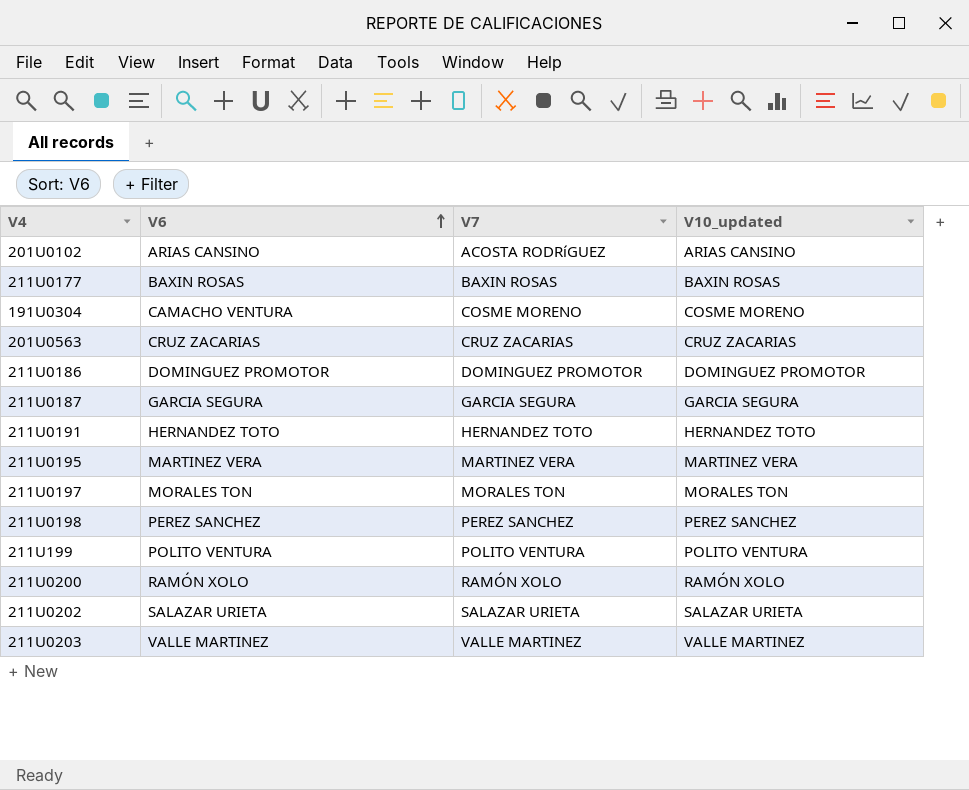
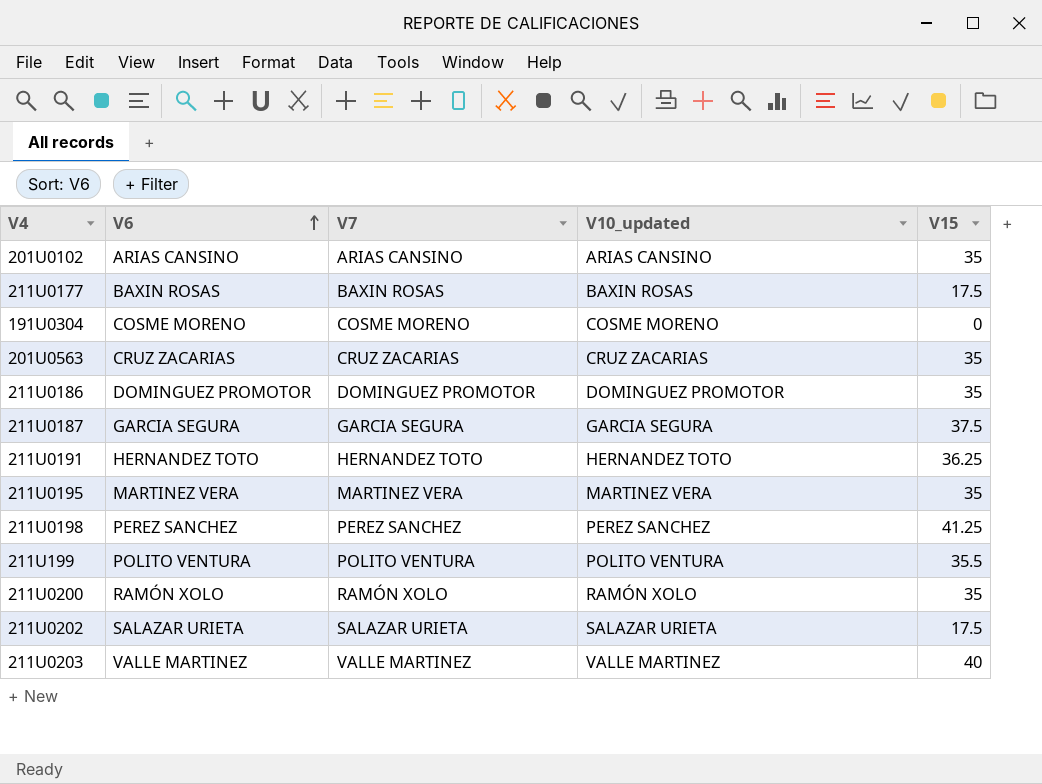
column V15 | position: none -> 5
row 211U0197: MORALES TON | MORALES TON | MORALES TON -> none
201U0102 | V7: ACOSTA RODRíGUEZ -> ARIAS CANSINO
191U0304 | V6: CAMACHO VENTURA -> COSME MORENO

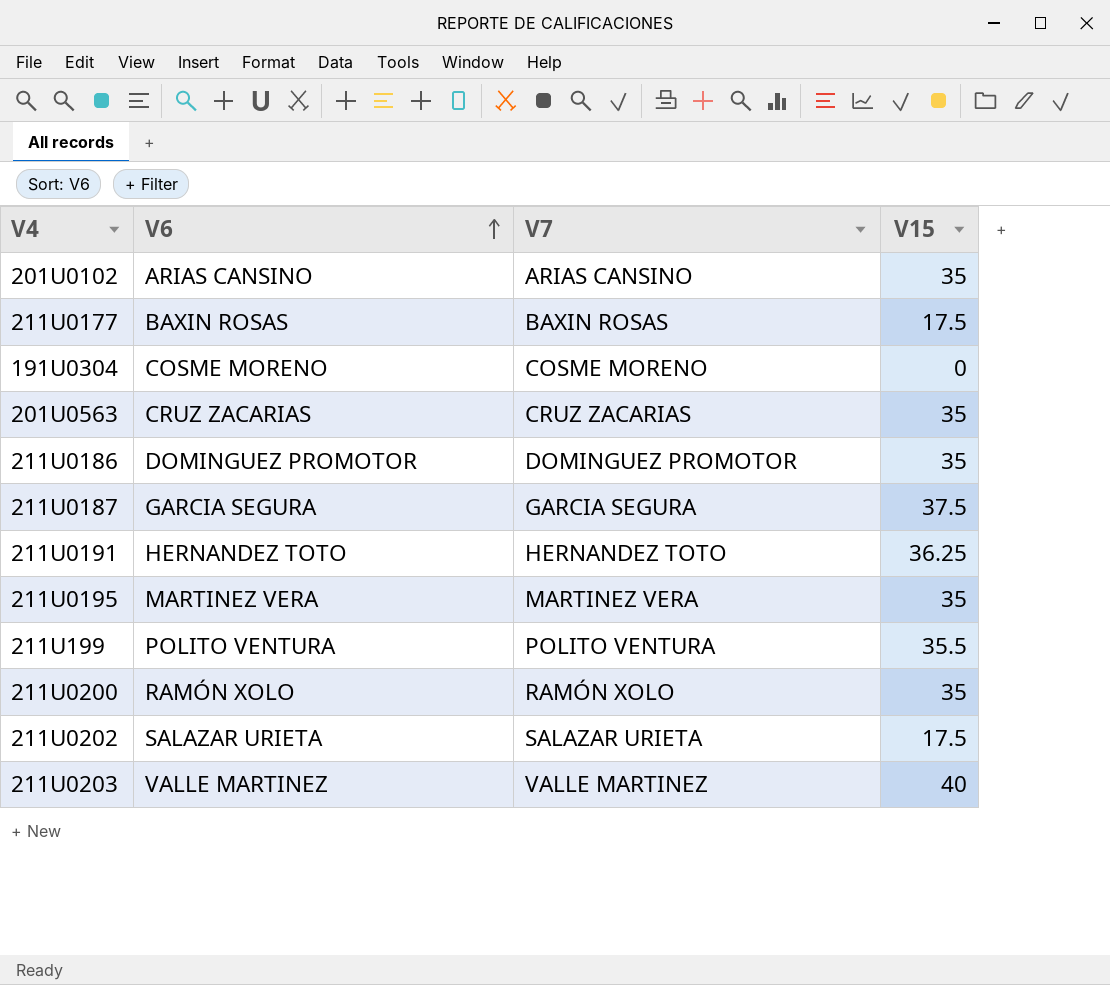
column V10_updated | position: 4 -> none
row 211U0198: PEREZ SANCHEZ | PEREZ SANCHEZ | PEREZ SANCHEZ | 41.25 -> none

